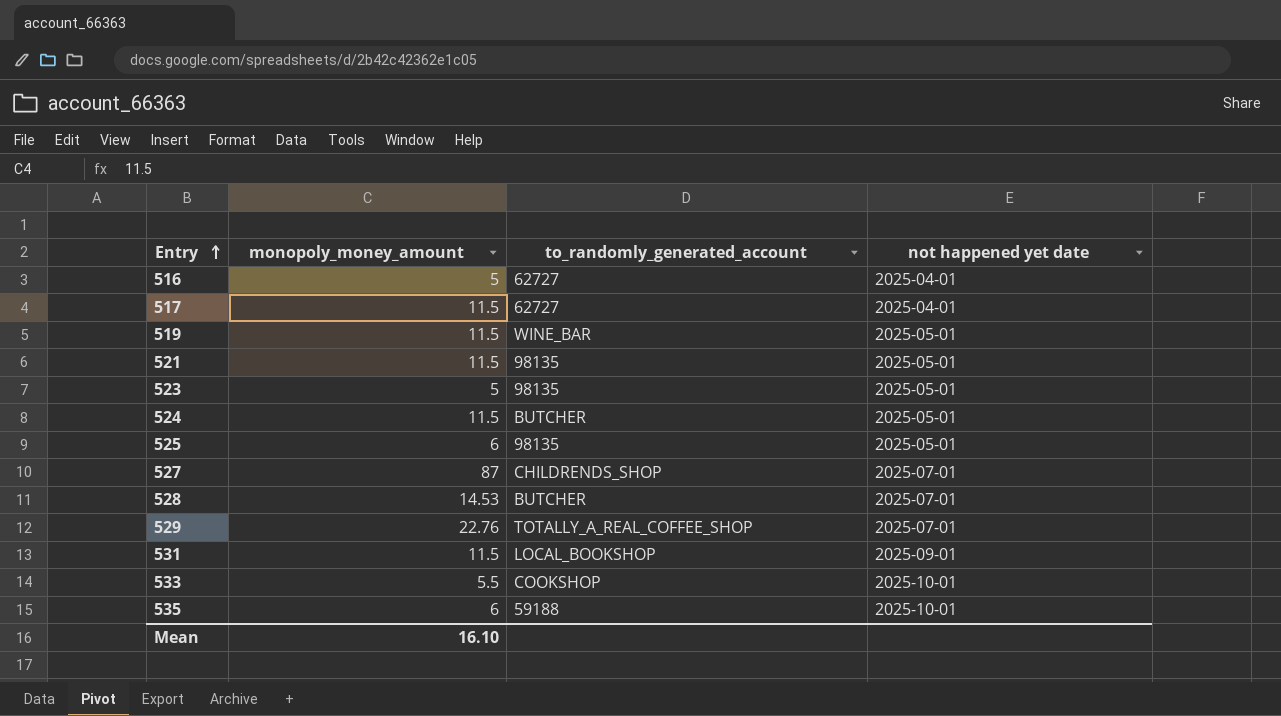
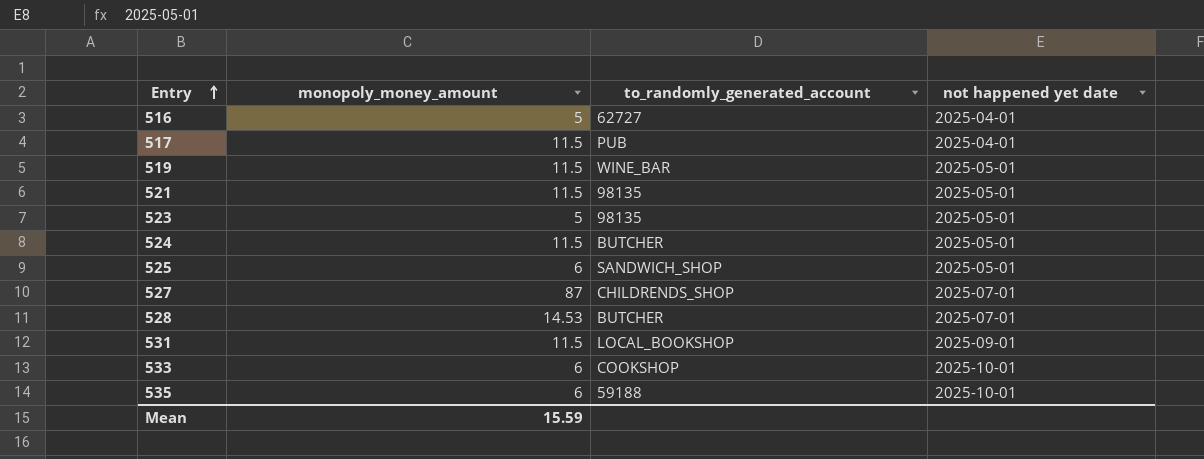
row 529: 22.76 | TOTALLY_A_REAL_COFFEE_SHOP | 2025-07-01 -> none
517 | to_randomly_generated_account: 62727 -> PUB
525 | to_randomly_generated_account: 98135 -> SANDWICH_SHOP
533 | monopoly_money_amount: 5.5 -> 6
Mean | monopoly_money_amount: 16.10 -> 15.59

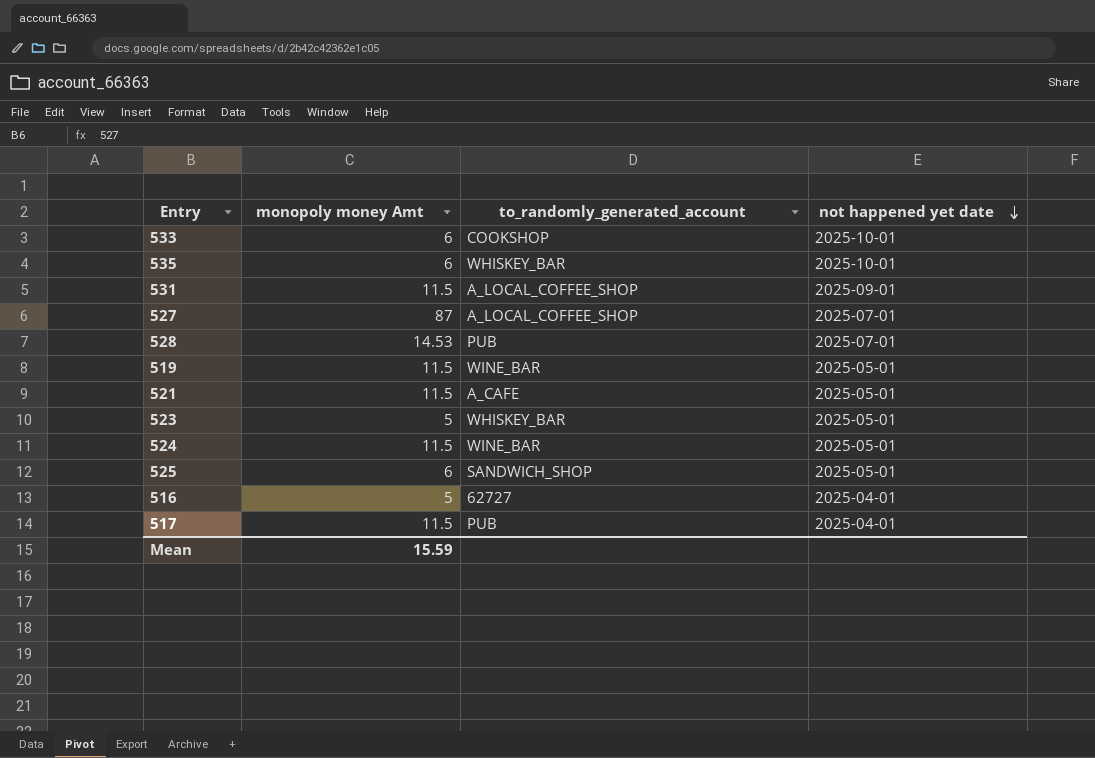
row order: Entry ascending -> not happened yet date descending
column name: monopoly_money_amount -> monopoly money Amt
535 | to_randomly_generated_account: 59188 -> WHISKEY_BAR
531 | to_randomly_generated_account: LOCAL_BOOKSHOP -> A_LOCAL_COFFEE_SHOP
527 | to_randomly_generated_account: CHILDRENDS_SHOP -> A_LOCAL_COFFEE_SHOP
528 | to_randomly_generated_account: BUTCHER -> PUB
521 | to_randomly_generated_account: 98135 -> A_CAFE
523 | to_randomly_generated_account: 98135 -> WHISKEY_BAR
524 | to_randomly_generated_account: BUTCHER -> WINE_BAR

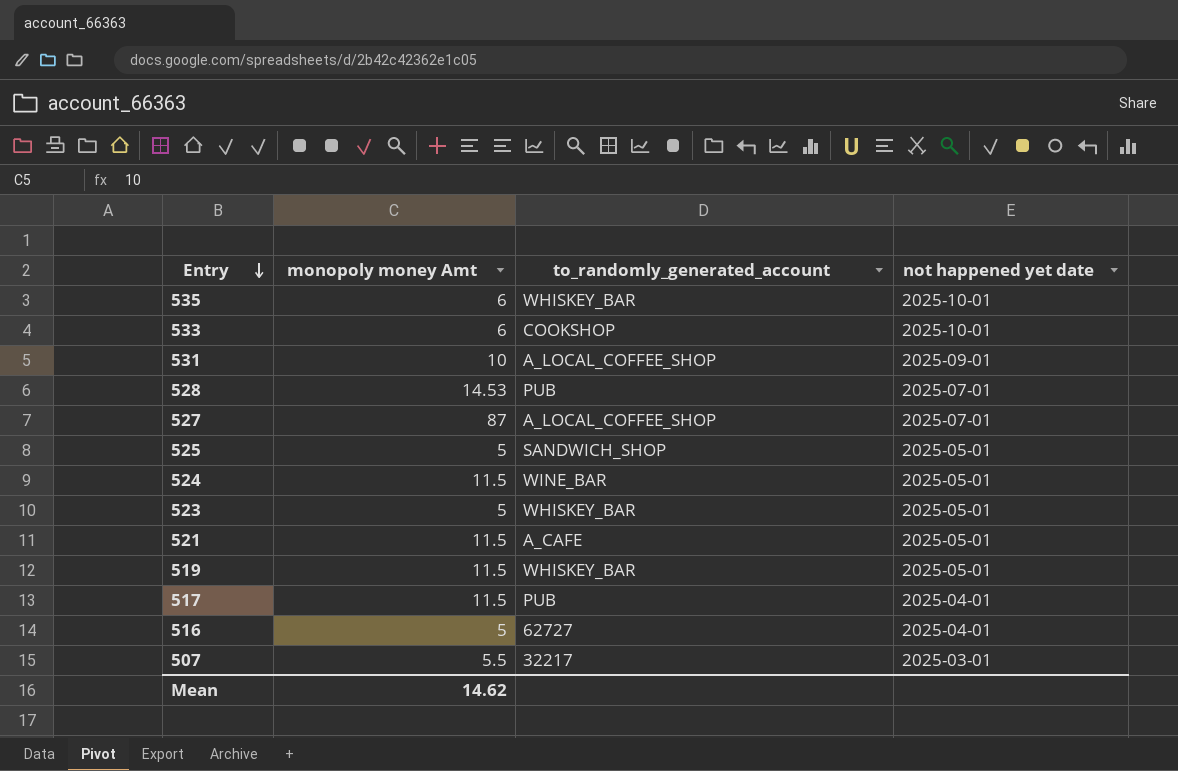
row order: not happened yet date descending -> Entry descending
531 | monopoly money Amt: 11.5 -> 10
525 | monopoly money Amt: 6 -> 5
519 | to_randomly_generated_account: WINE_BAR -> WHISKEY_BAR
row 507: none -> 5.5 | 32217 | 2025-03-01
Mean | monopoly money Amt: 15.59 -> 14.62

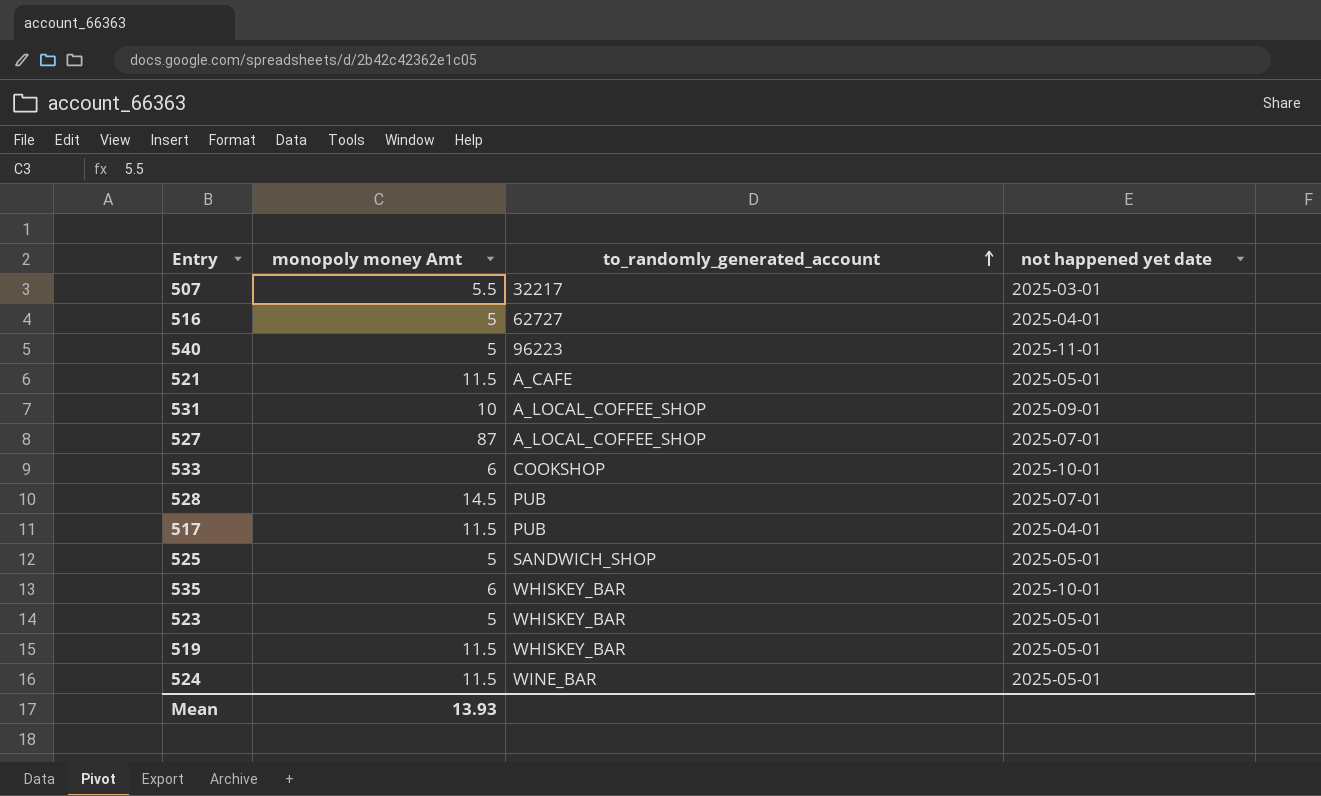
row order: Entry descending -> to_randomly_generated_account ascending
row 540: none -> 5 | 96223 | 2025-11-01
528 | monopoly money Amt: 14.53 -> 14.5
Mean | monopoly money Amt: 14.62 -> 13.93

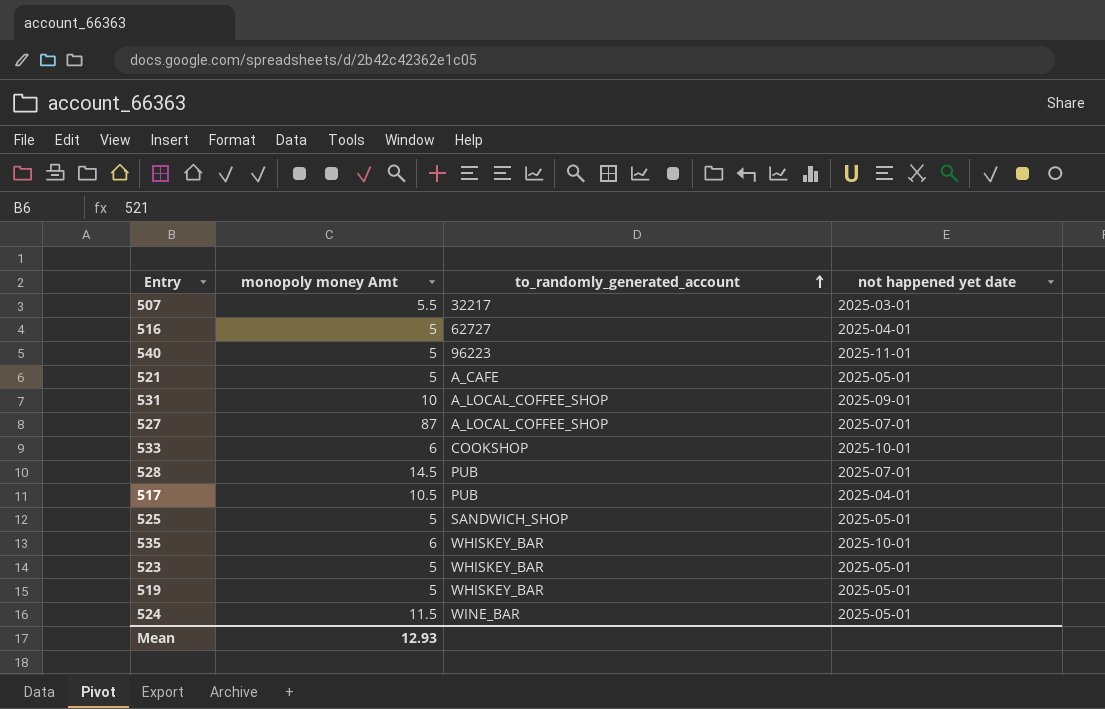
521 | monopoly money Amt: 11.5 -> 5
517 | monopoly money Amt: 11.5 -> 10.5
519 | monopoly money Amt: 11.5 -> 5
Mean | monopoly money Amt: 13.93 -> 12.93

